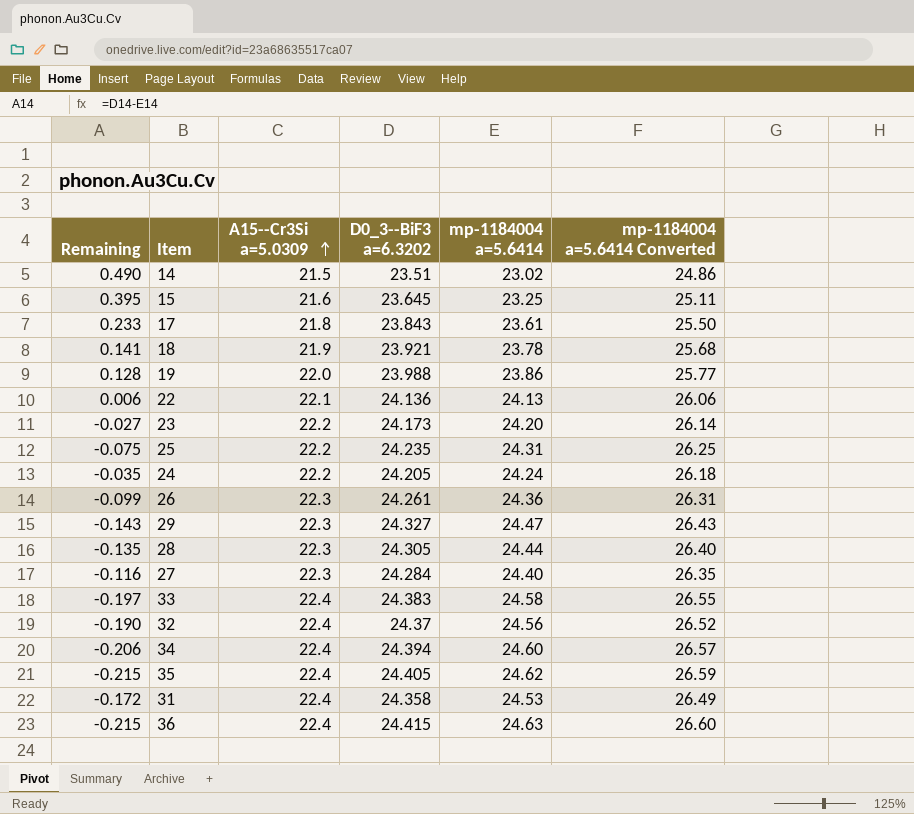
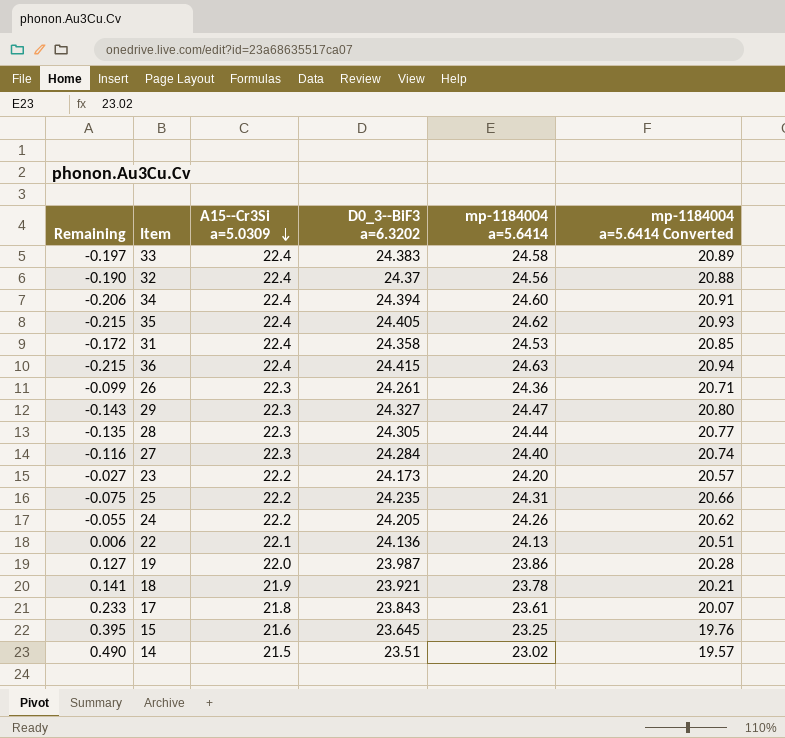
row order: A15--Cr3Si a=5.0309 ascending -> A15--Cr3Si a=5.0309 descending
column mp-1184004 a=5.6414 Converted | formula: [mp-1184004 a=5.6414] * 1.08 -> [mp-1184004 a=5.6414] * 0.85
24 | Remaining: -0.035 -> -0.055
24 | mp-1184004 a=5.6414: 24.24 -> 24.26
19 | Remaining: 0.128 -> 0.127
19 | D0_3--BiF3 a=6.3202: 23.988 -> 23.987

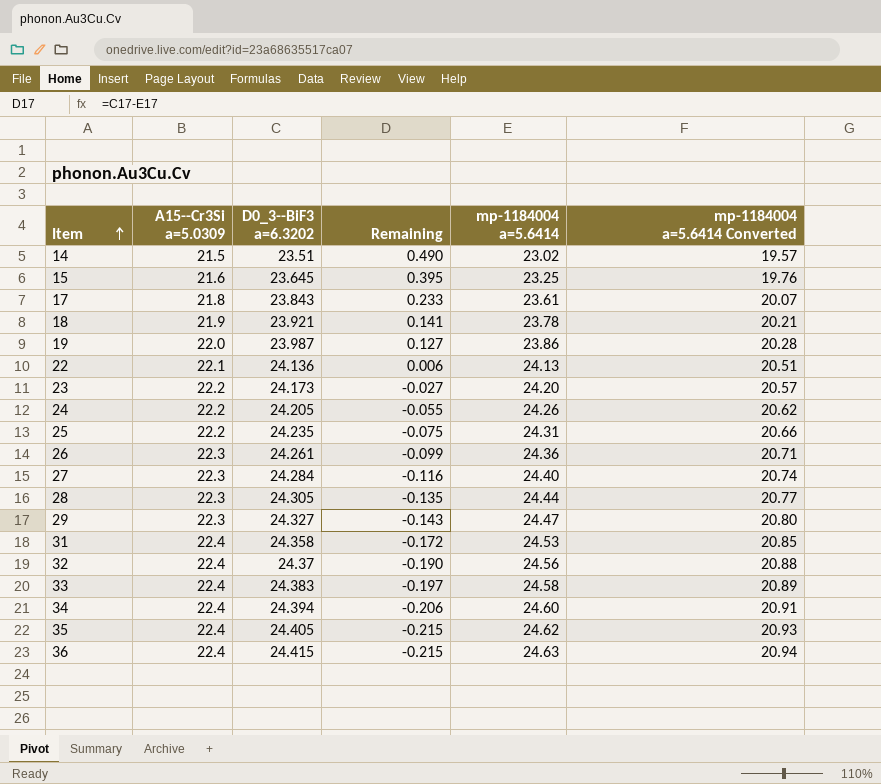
row order: A15--Cr3Si a=5.0309 descending -> Item ascending
column Remaining | position: 1 -> 4

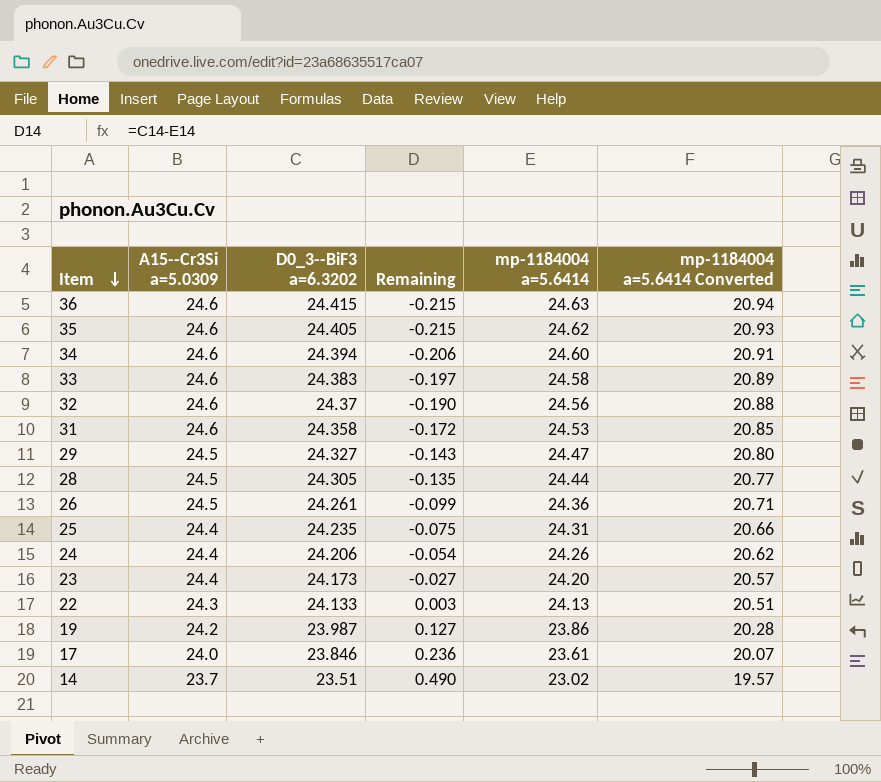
row order: Item ascending -> Item descending
row 15: 21.6 | 23.645 | 0.395 | 23.25 | 19.76 -> none
row 18: 21.9 | 23.921 | 0.141 | 23.78 | 20.21 -> none
row 27: 22.3 | 24.284 | -0.116 | 24.40 | 20.74 -> none
36 | A15--Cr3Si a=5.0309: 22.4 -> 24.6
35 | A15--Cr3Si a=5.0309: 22.4 -> 24.6
34 | A15--Cr3Si a=5.0309: 22.4 -> 24.6
33 | A15--Cr3Si a=5.0309: 22.4 -> 24.6
32 | A15--Cr3Si a=5.0309: 22.4 -> 24.6
31 | A15--Cr3Si a=5.0309: 22.4 -> 24.6
29 | A15--Cr3Si a=5.0309: 22.3 -> 24.5
28 | A15--Cr3Si a=5.0309: 22.3 -> 24.5
26 | A15--Cr3Si a=5.0309: 22.3 -> 24.5
25 | A15--Cr3Si a=5.0309: 22.2 -> 24.4
24 | A15--Cr3Si a=5.0309: 22.2 -> 24.4
24 | D0_3--BiF3 a=6.3202: 24.205 -> 24.206
24 | Remaining: -0.055 -> -0.054
23 | A15--Cr3Si a=5.0309: 22.2 -> 24.4
22 | A15--Cr3Si a=5.0309: 22.1 -> 24.3
22 | D0_3--BiF3 a=6.3202: 24.136 -> 24.133
22 | Remaining: 0.006 -> 0.003
19 | A15--Cr3Si a=5.0309: 22.0 -> 24.2
17 | A15--Cr3Si a=5.0309: 21.8 -> 24.0
17 | D0_3--BiF3 a=6.3202: 23.843 -> 23.846
17 | Remaining: 0.233 -> 0.236
14 | A15--Cr3Si a=5.0309: 21.5 -> 23.7

